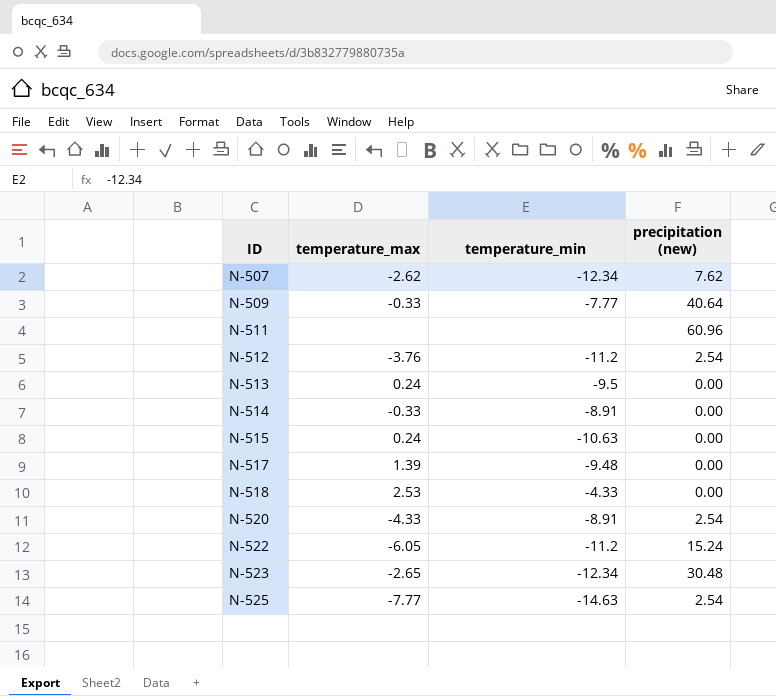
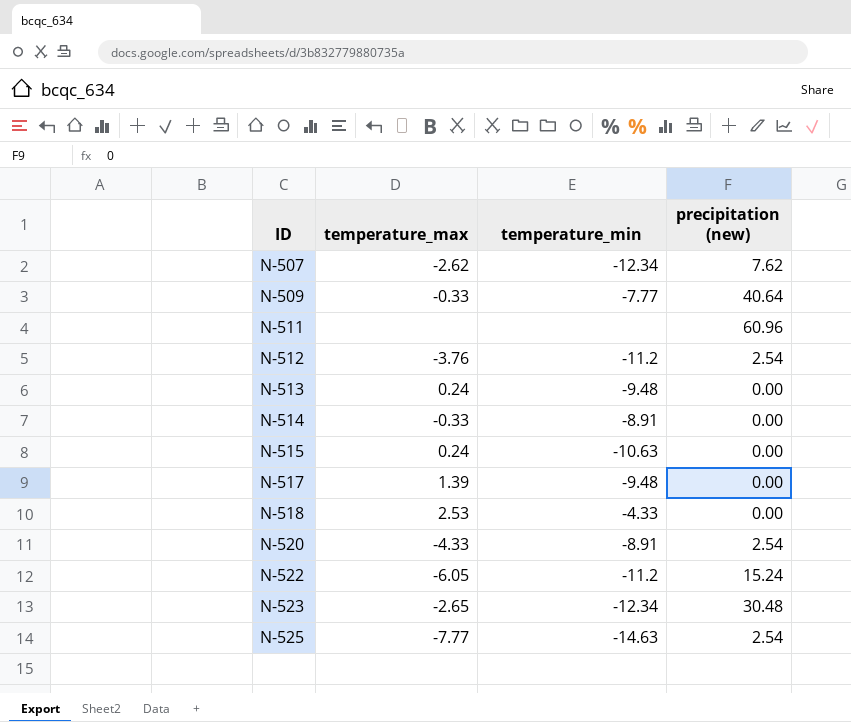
N-513 | temperature_min: -9.5 -> -9.48

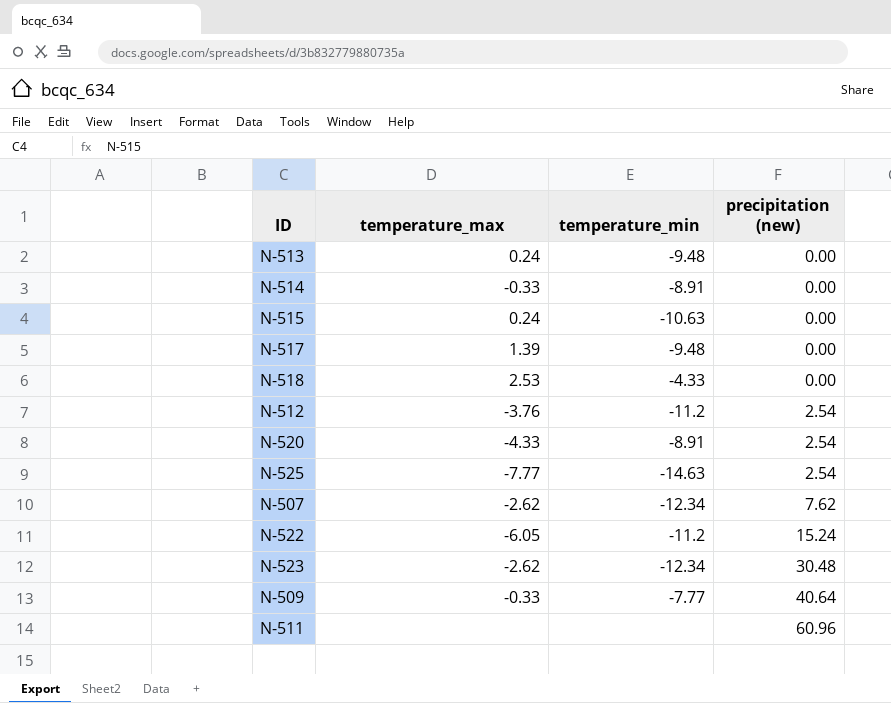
row order: ID ascending -> precipitation (new) ascending
N-523 | temperature_max: -2.65 -> -2.62

